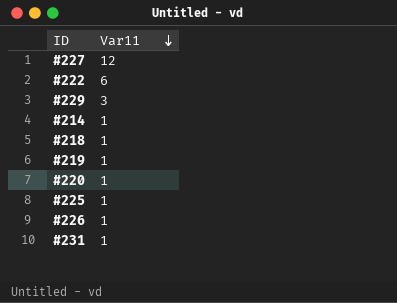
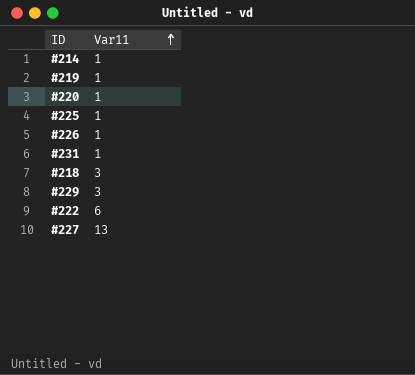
row order: Var11 descending -> Var11 ascending
#218 | Var11: 1 -> 3
#227 | Var11: 12 -> 13

